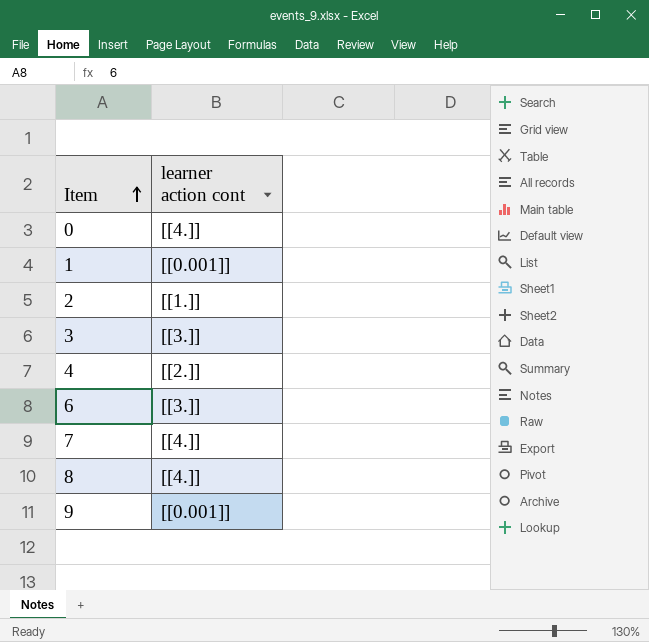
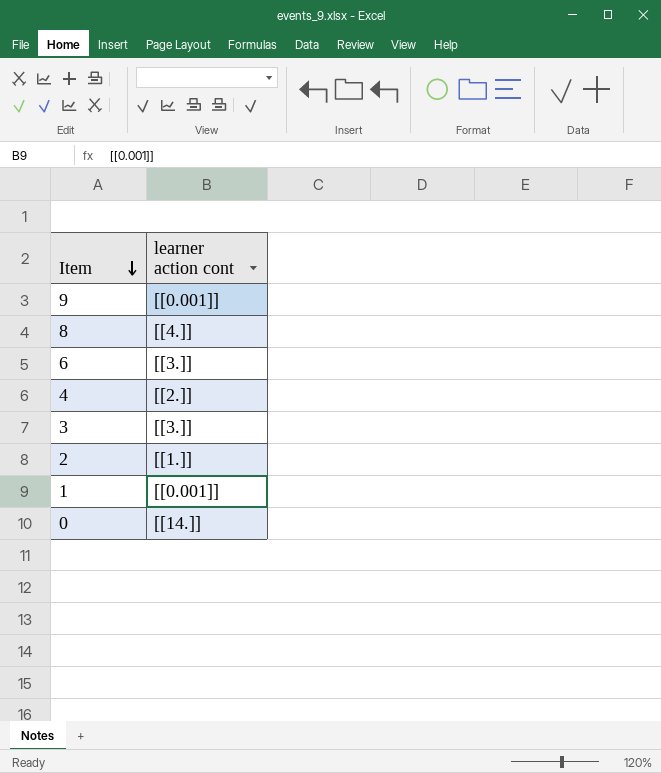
row order: Item ascending -> Item descending
row 7: [[4.]] -> none
0 | learner action cont: [[4.]] -> [[14.]]

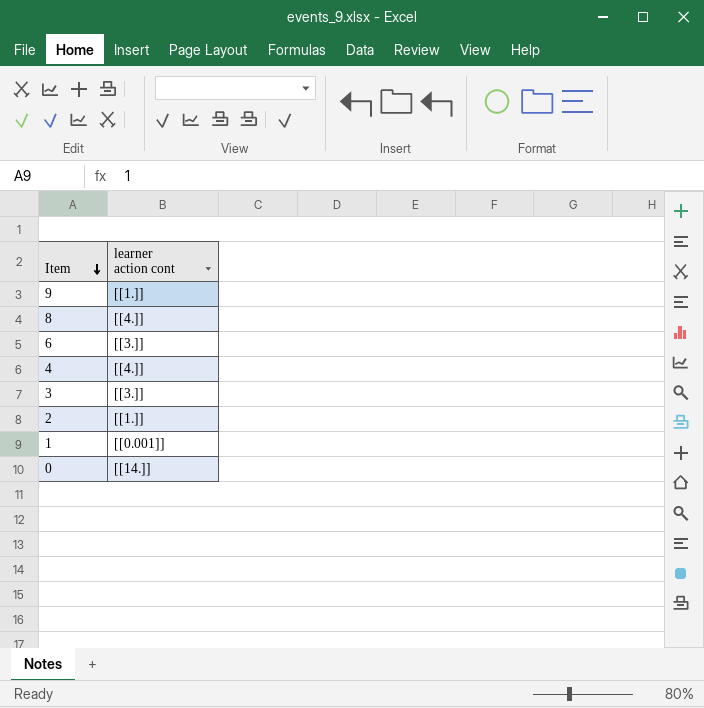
9 | learner action cont: [[0.001]] -> [[1.]]
4 | learner action cont: [[2.]] -> [[4.]]

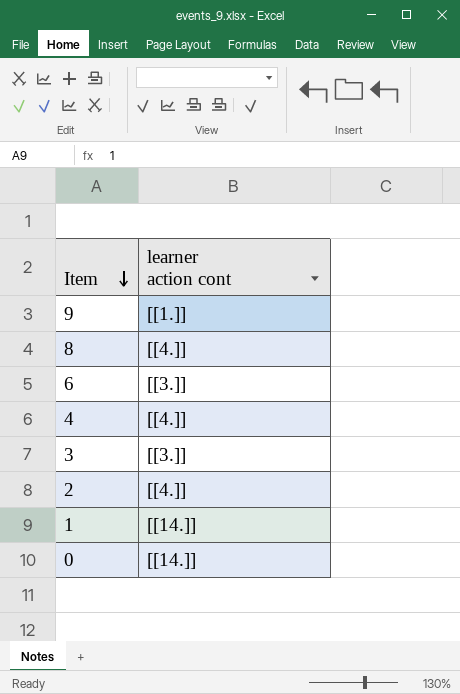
2 | learner action cont: [[1.]] -> [[4.]]
1 | learner action cont: [[0.001]] -> [[14.]]

